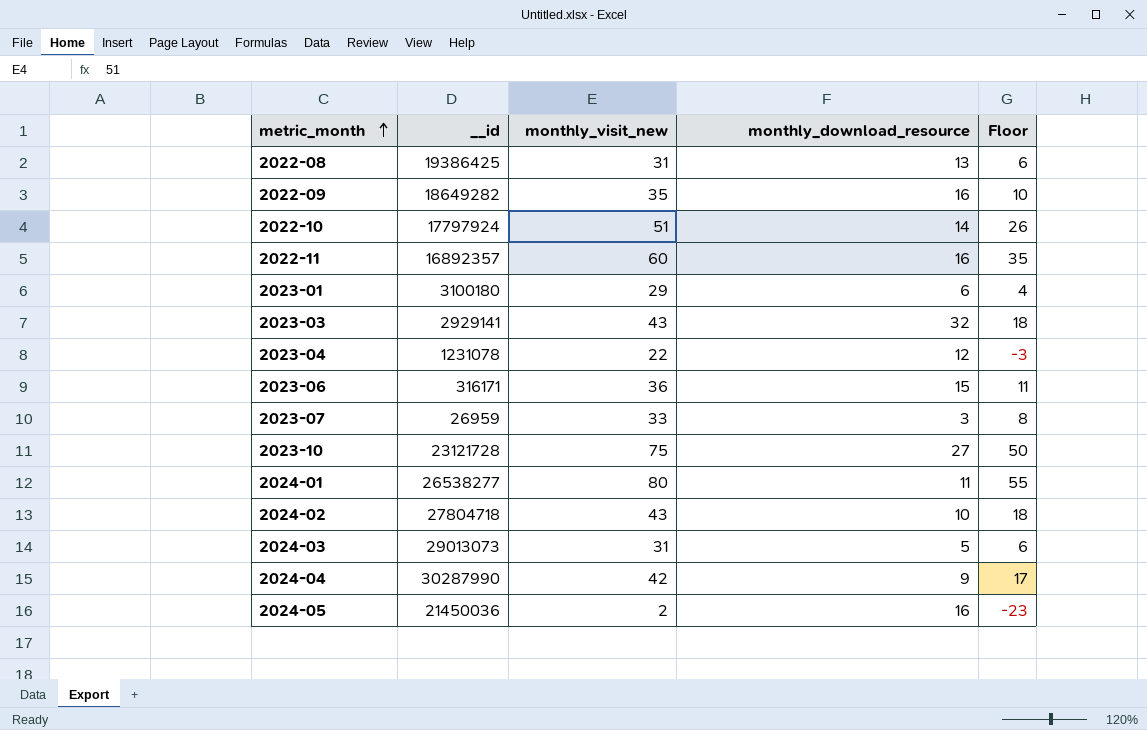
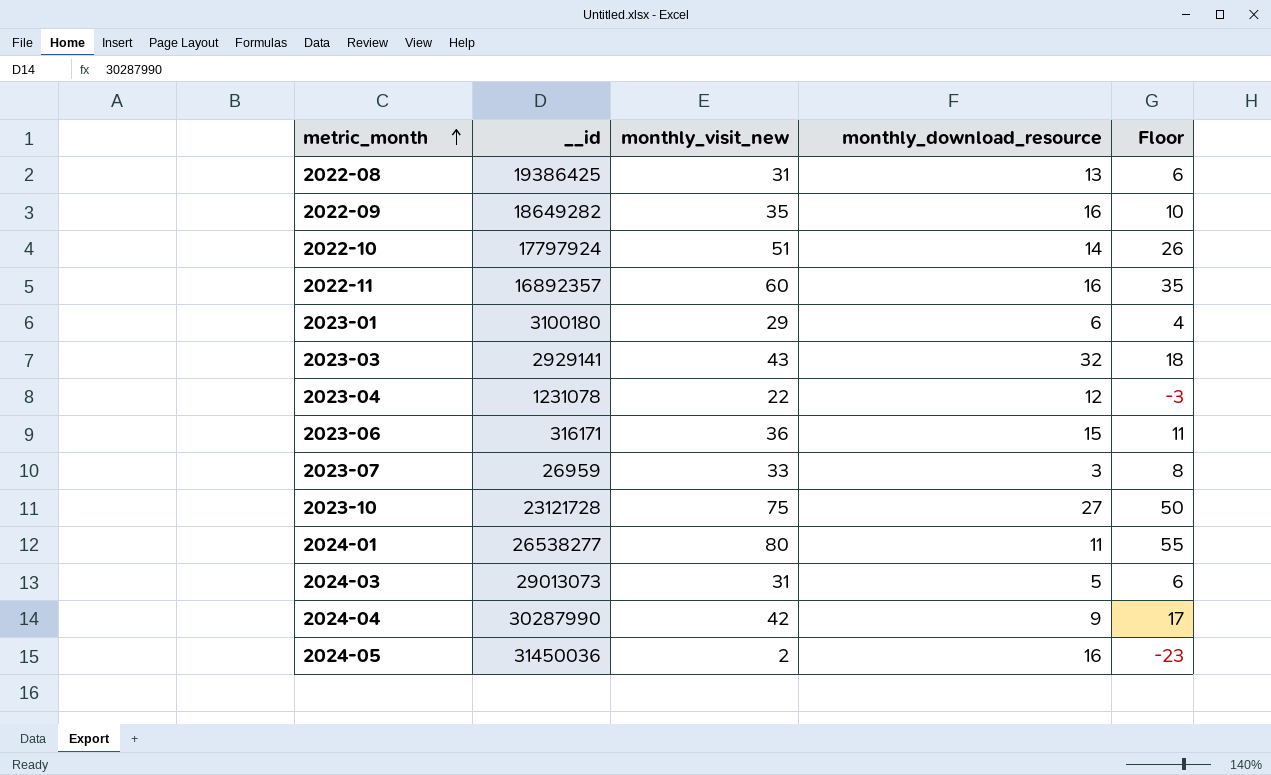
row 2024-02: 27804718 | 43 | 10 | 18 -> none
2024-05 | __id: 21450036 -> 31450036

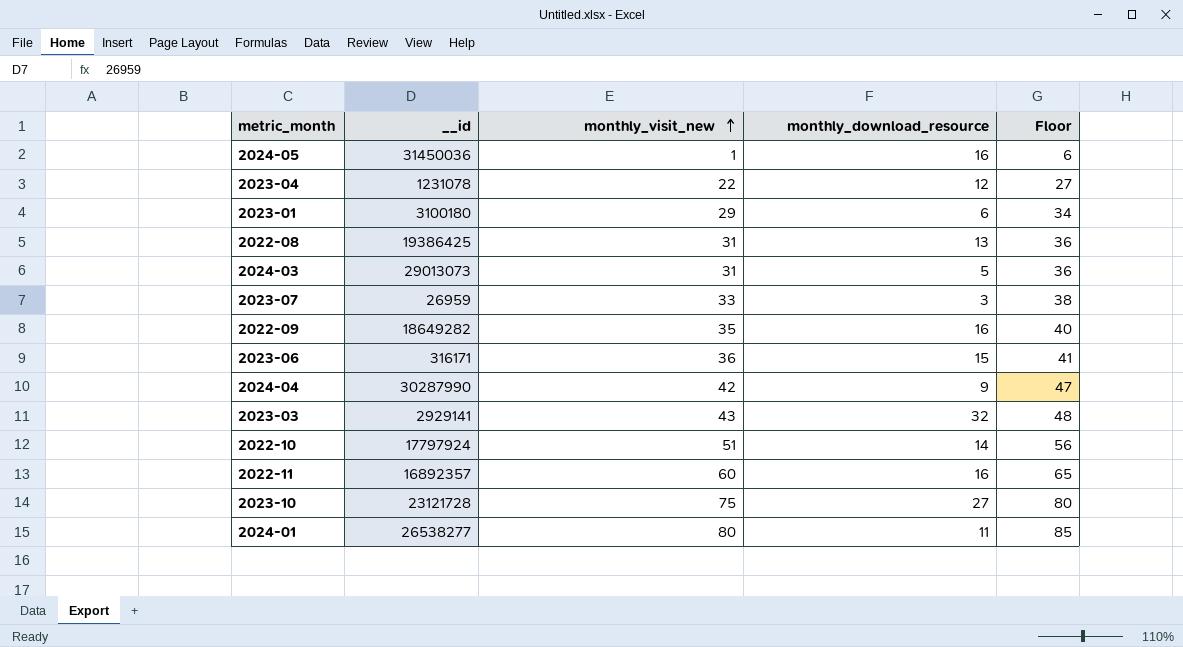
row order: metric_month ascending -> monthly_visit_new ascending
column Floor | formula: [monthly_visit_new] - 25 -> [monthly_visit_new] + 5
2024-05 | monthly_visit_new: 2 -> 1

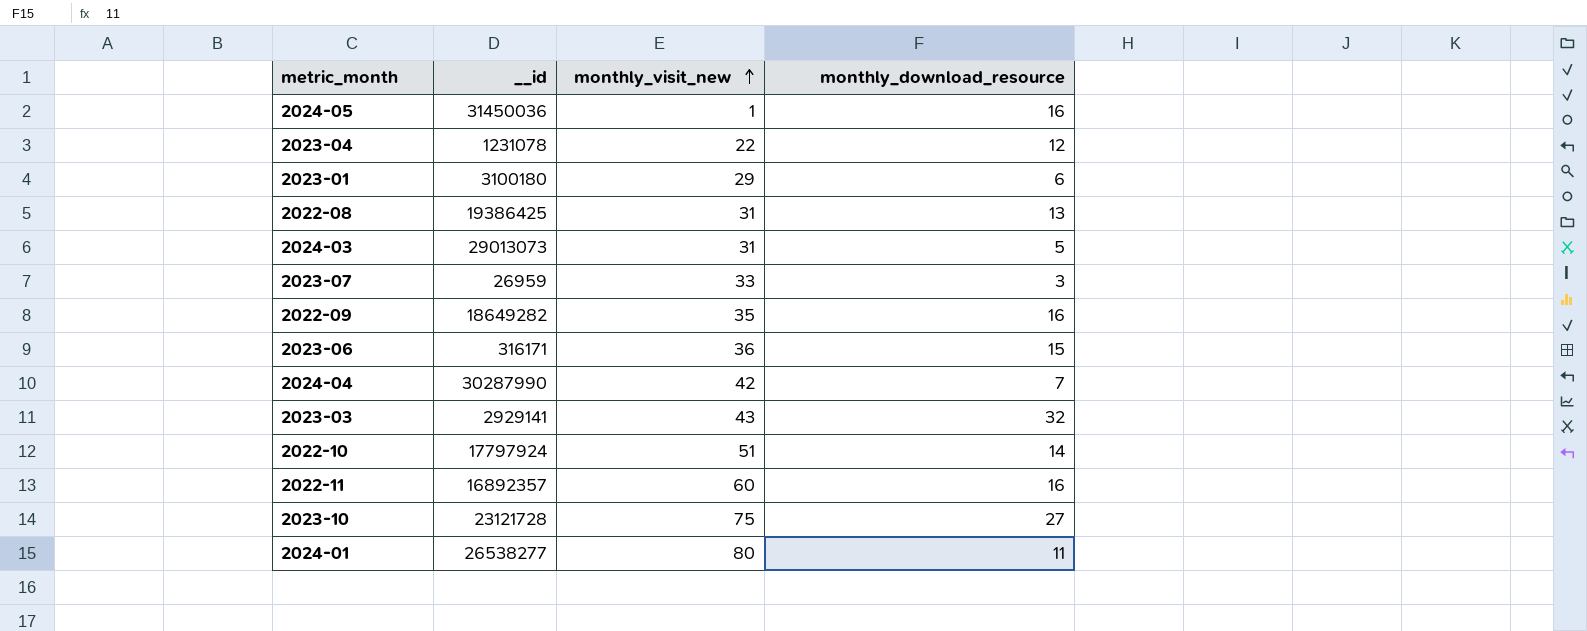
column Floor | formula: [monthly_visit_new] + 5 -> none
2024-04 | monthly_download_resource: 9 -> 7

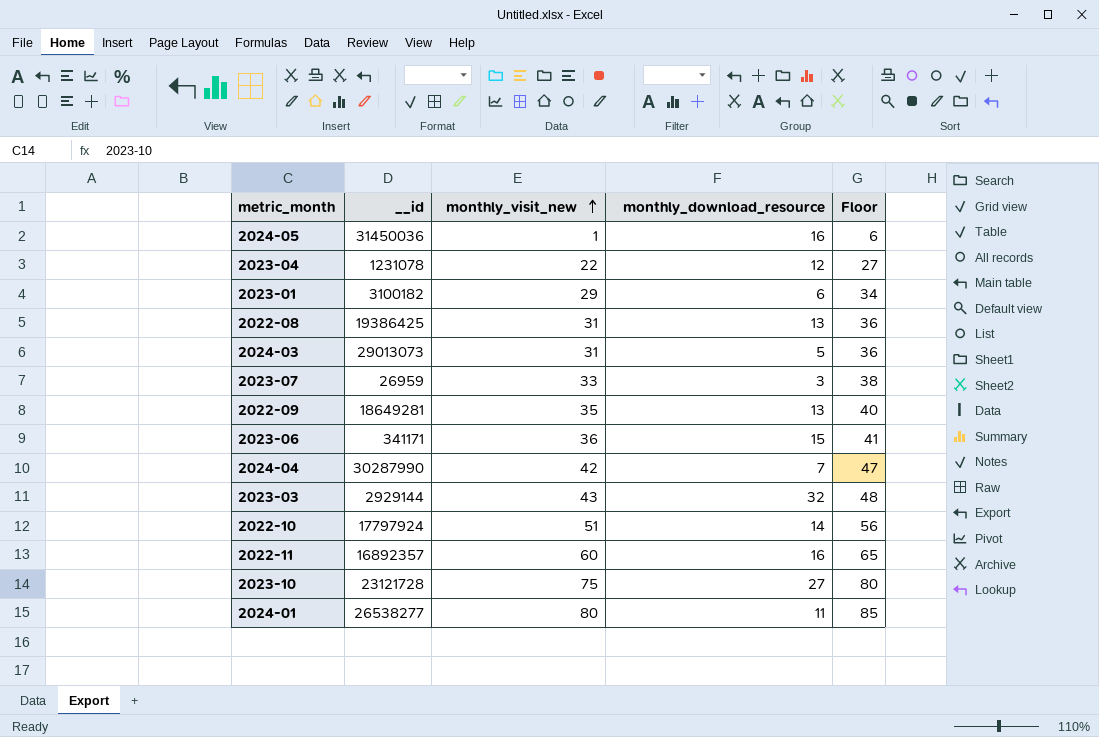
column Floor | formula: none -> [monthly_visit_new] + 5
2023-01 | __id: 3100180 -> 3100182
2022-09 | __id: 18649282 -> 18649281
2022-09 | monthly_download_resource: 16 -> 13
2023-06 | __id: 316171 -> 341171
2023-03 | __id: 2929141 -> 2929144

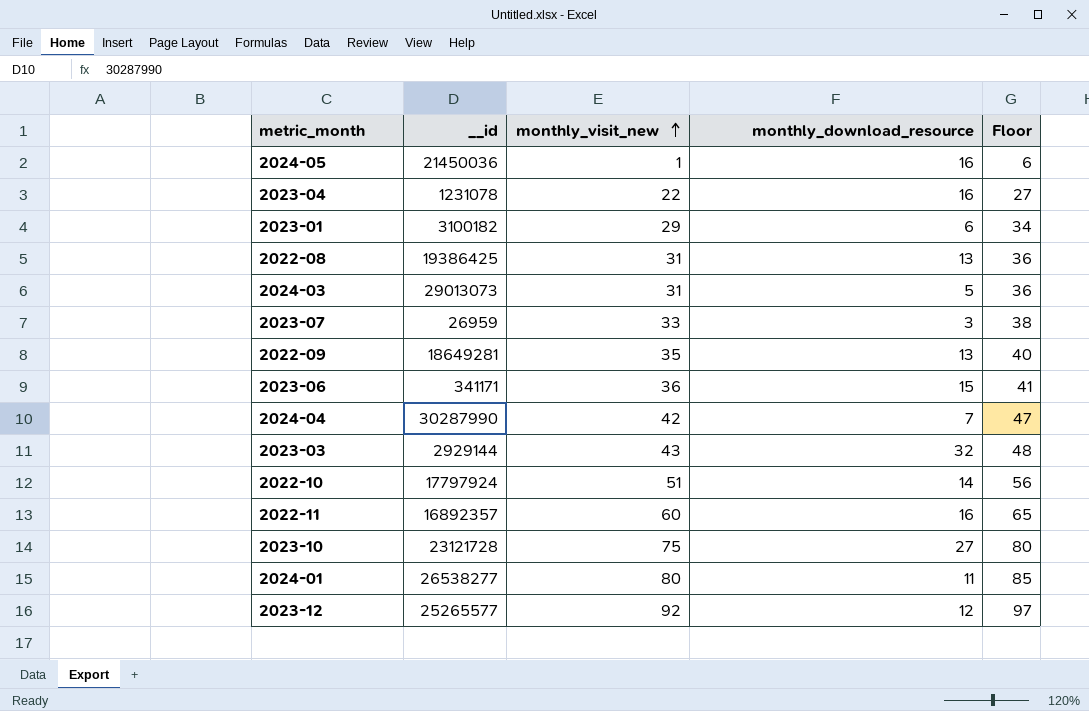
2024-05 | __id: 31450036 -> 21450036
2023-04 | monthly_download_resource: 12 -> 16
row 2023-12: none -> 25265577 | 92 | 12 | 97

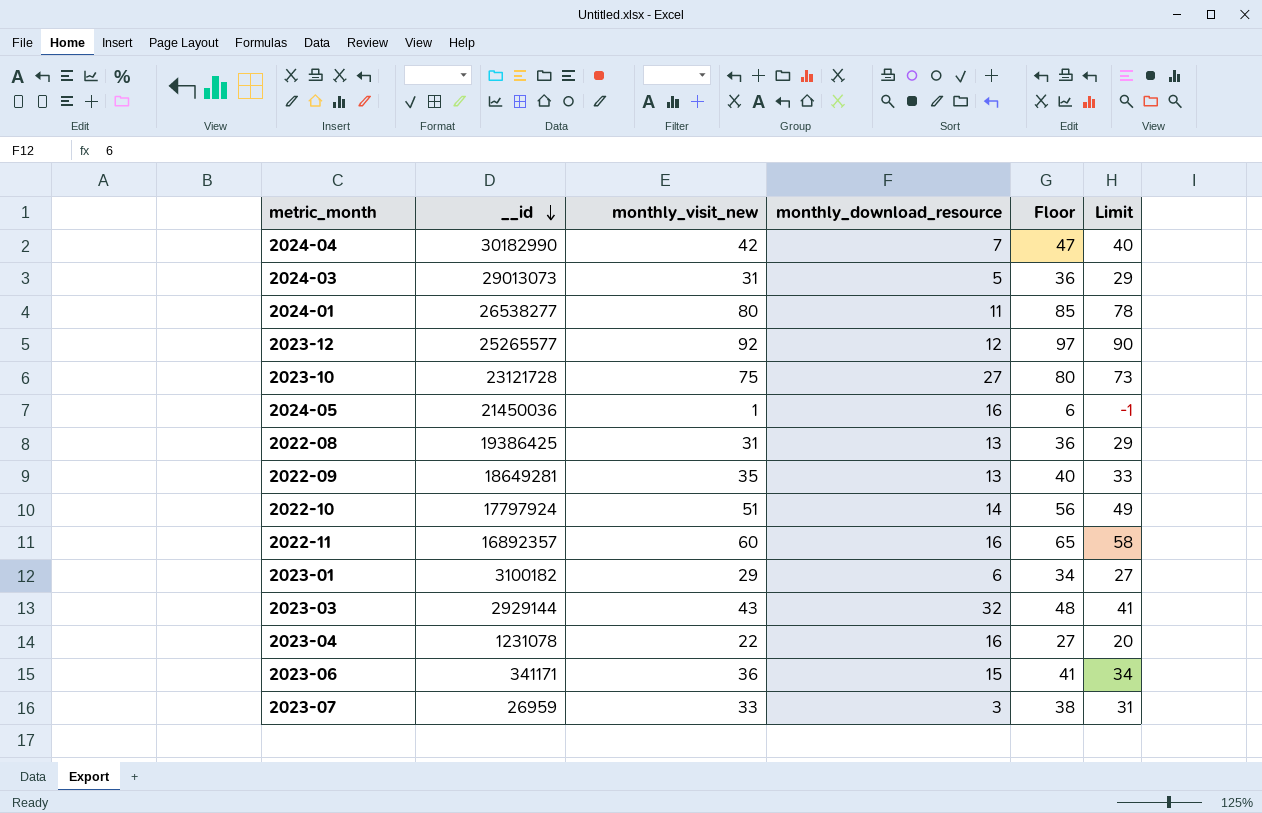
row order: monthly_visit_new ascending -> __id descending
column Limit | formula: none -> [monthly_visit_new] - 2
2024-04 | __id: 30287990 -> 30182990

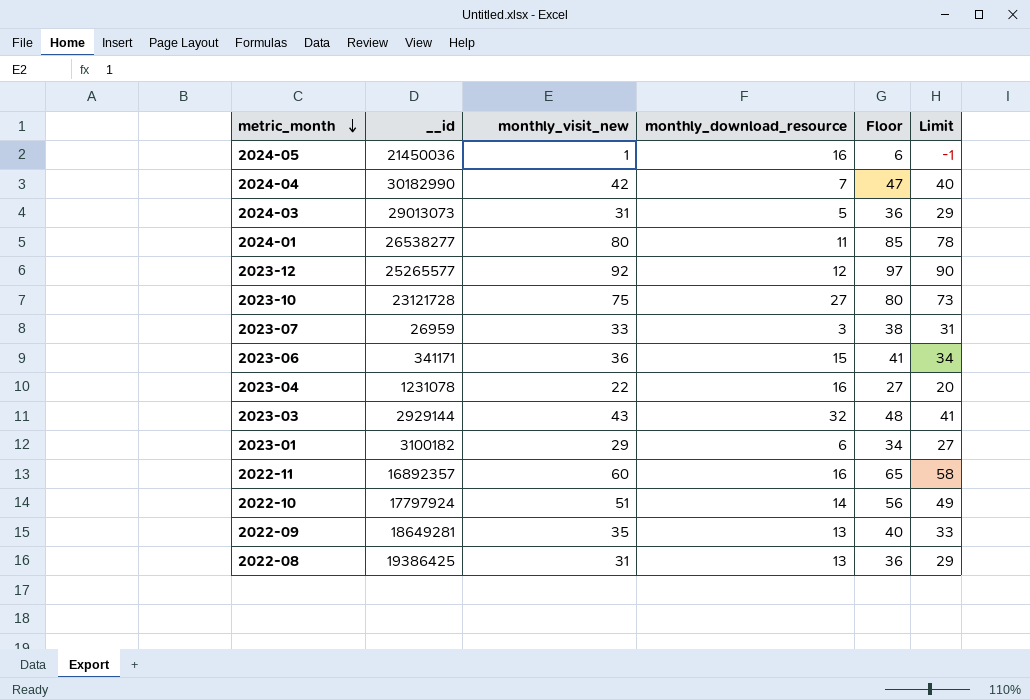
row order: __id descending -> metric_month descending

